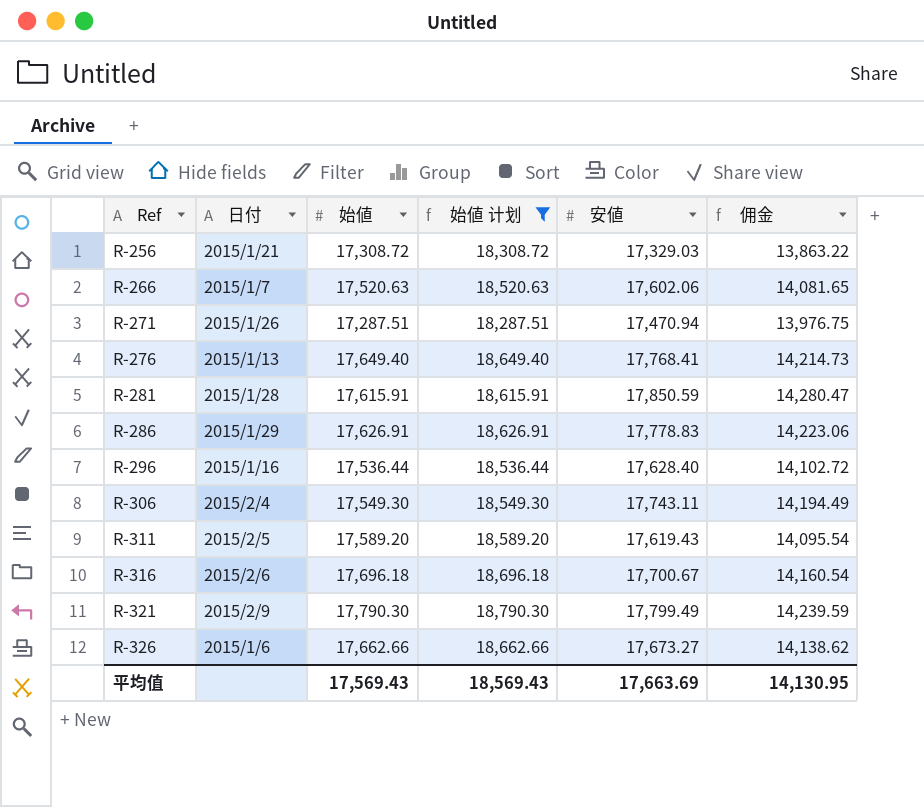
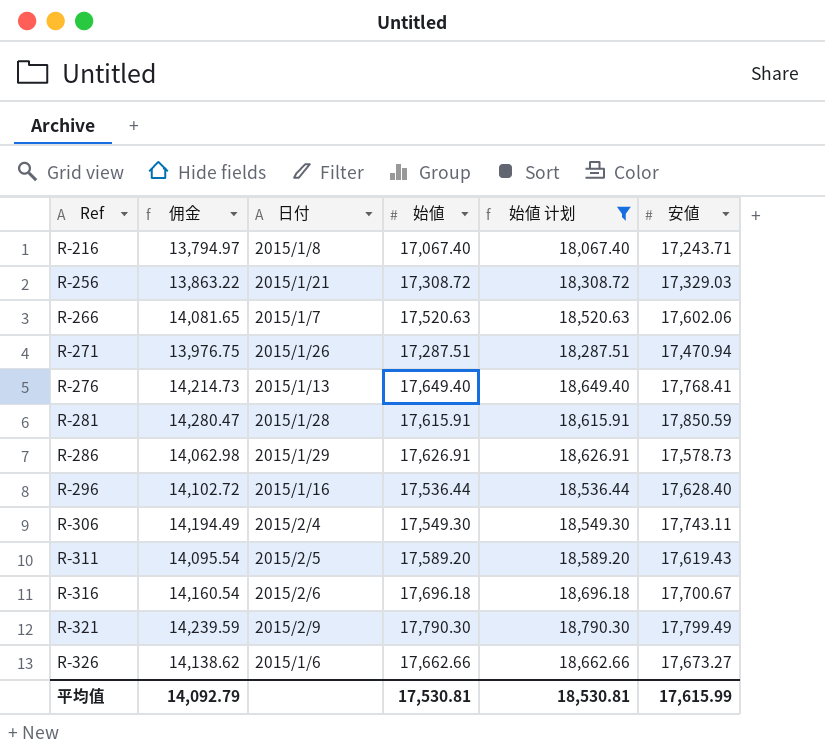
column 佣金 | position: 6 -> 2
row R-216: none -> 13,794.97 | 2015/1/8 | 17,067.40 | 18,067.40 | 17,243.71
R-286 | 佣金: 14,223.06 -> 14,062.98
R-286 | 安値: 17,778.83 -> 17,578.73
平均值 | 佣金: 14,130.95 -> 14,092.79
平均值 | 始値: 17,569.43 -> 17,530.81
平均值 | 始値 计划: 18,569.43 -> 18,530.81
平均值 | 安値: 17,663.69 -> 17,615.99

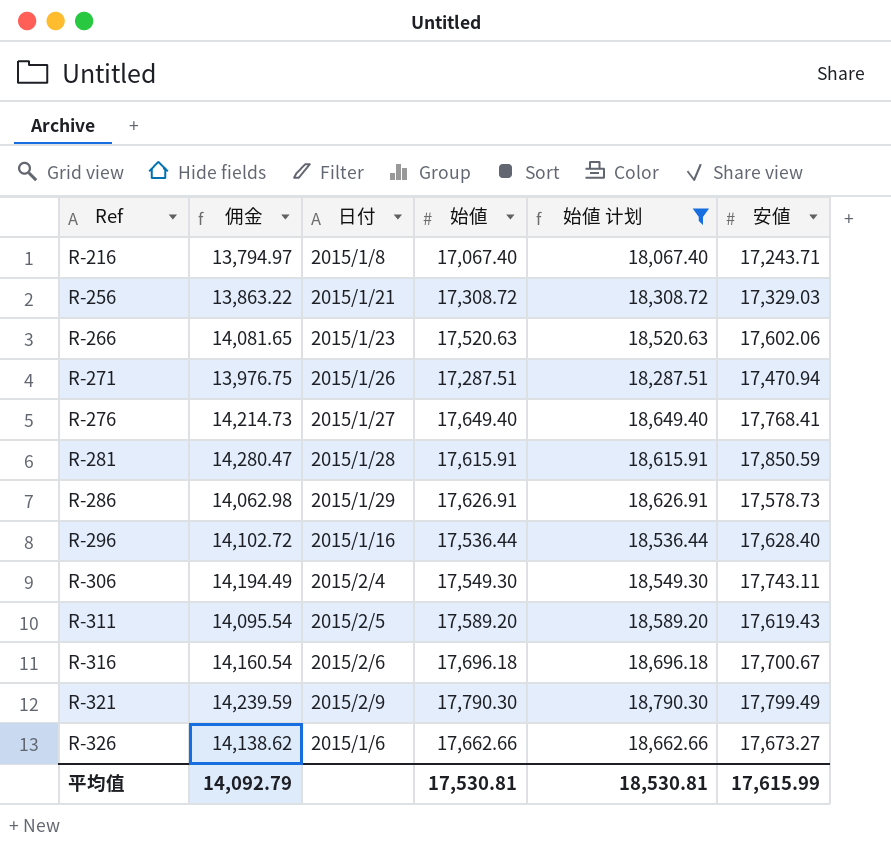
R-266 | 日付: 2015/1/7 -> 2015/1/23
R-276 | 日付: 2015/1/13 -> 2015/1/27

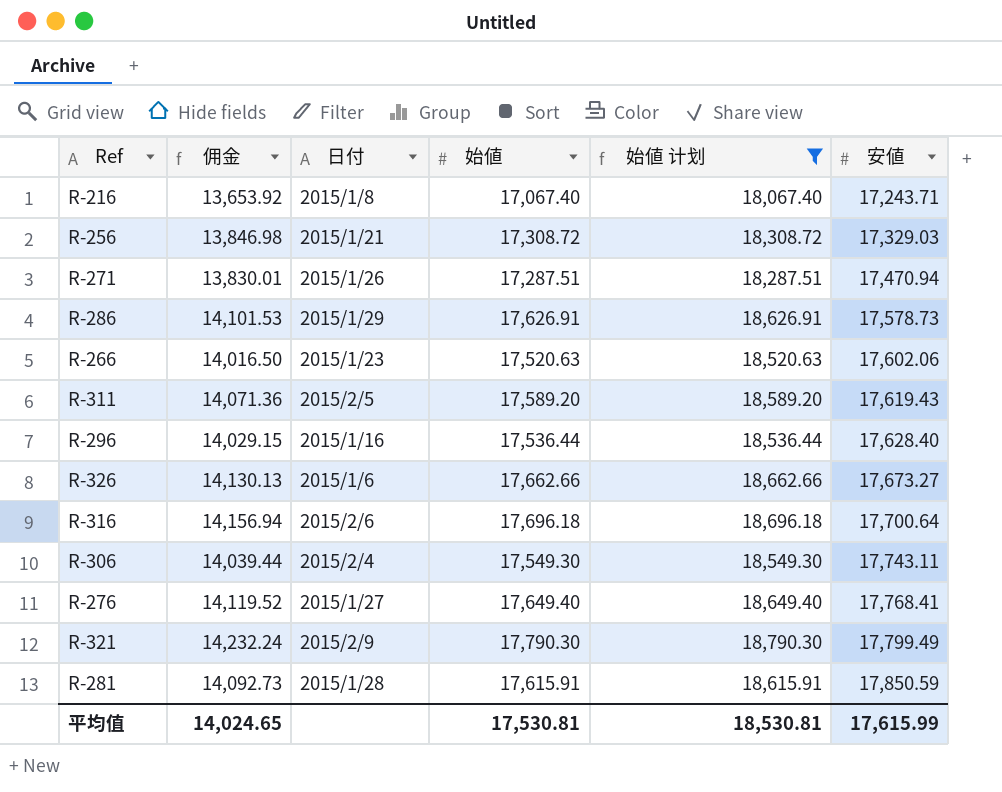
row order: Ref ascending -> 安値 ascending
column 佣金 | formula: [安値] * 0.8 -> [始値] * 0.8
R-316 | 安値: 17,700.67 -> 17,700.64
平均值 | 佣金: 14,092.79 -> 14,024.65

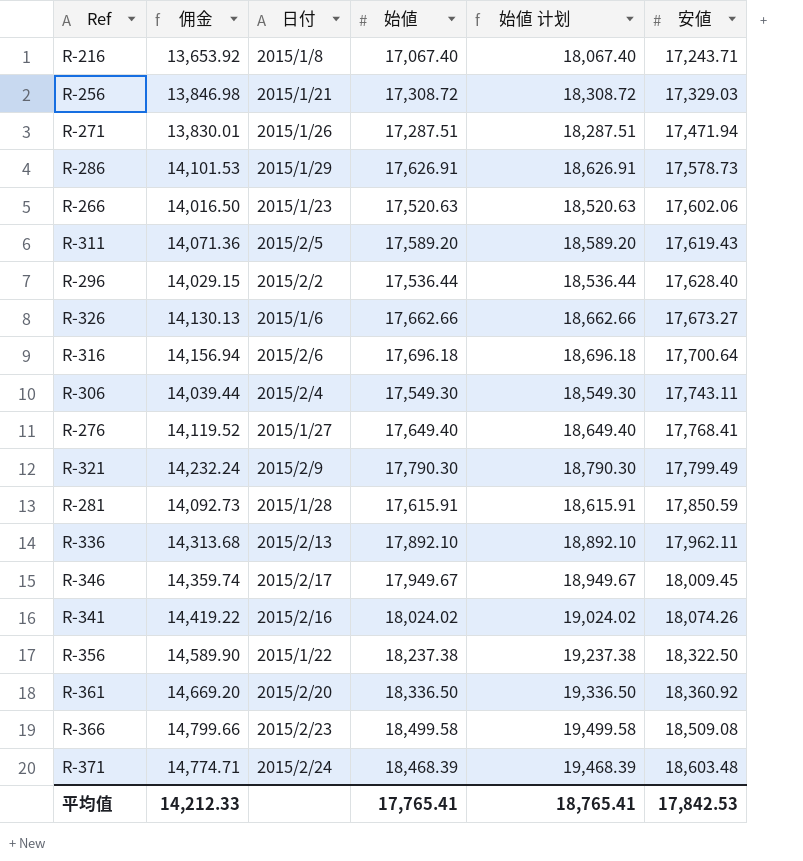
filter: 始値 计划 <= 18,790.30 -> none
R-271 | 安値: 17,470.94 -> 17,471.94
R-296 | 日付: 2015/1/16 -> 2015/2/2
平均值 | 佣金: 14,024.65 -> 14,212.33
平均值 | 始値: 17,530.81 -> 17,765.41
平均值 | 始値 计划: 18,530.81 -> 18,765.41
平均值 | 安値: 17,615.99 -> 17,842.53

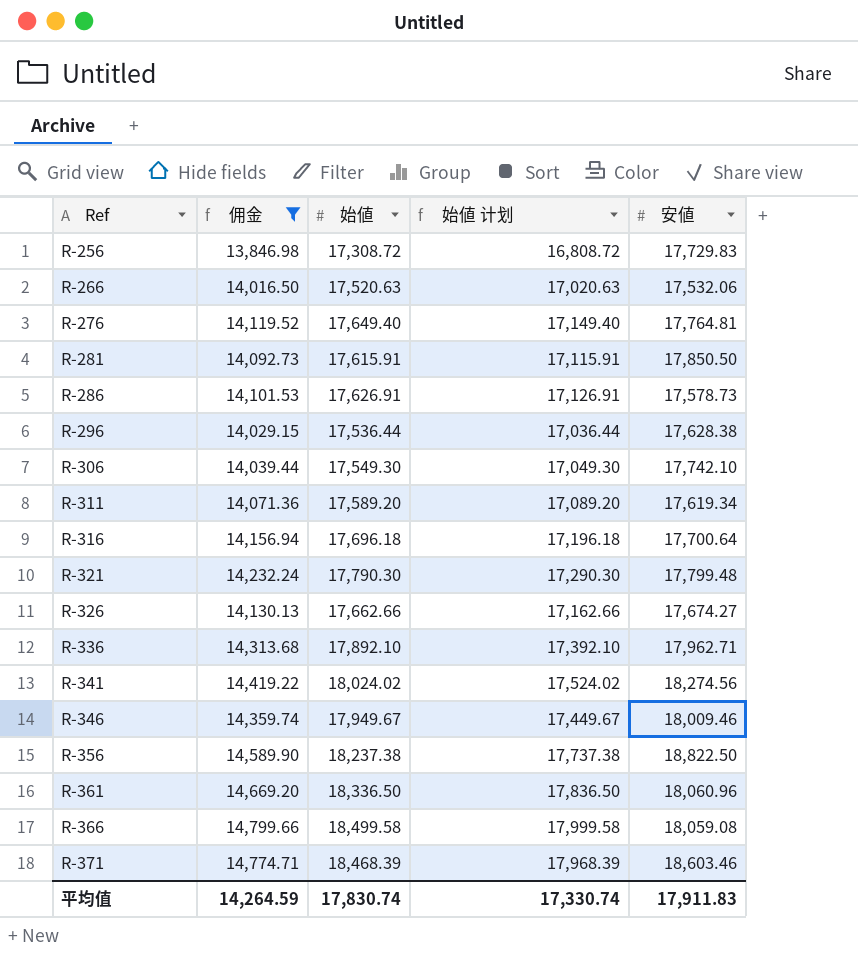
filter: none -> 佣金 >= 13,846.98
row order: 安値 ascending -> Ref ascending
column 日付 | position: 3 -> none
column 始値 计划 | formula: [始値] + 1000 -> [始値] - 500
R-256 | 安値: 17,329.03 -> 17,729.83
R-266 | 安値: 17,602.06 -> 17,532.06
R-276 | 安値: 17,768.41 -> 17,764.81
R-281 | 安値: 17,850.59 -> 17,850.50
R-296 | 安値: 17,628.40 -> 17,628.38
R-306 | 安値: 17,743.11 -> 17,742.10
R-311 | 安値: 17,619.43 -> 17,619.34
R-321 | 安値: 17,799.49 -> 17,799.48
R-326 | 安値: 17,673.27 -> 17,674.27
R-336 | 安値: 17,962.11 -> 17,962.71
R-341 | 安値: 18,074.26 -> 18,274.56
R-346 | 安値: 18,009.45 -> 18,009.46
R-356 | 安値: 18,322.50 -> 18,822.50
R-361 | 安値: 18,360.92 -> 18,060.96
R-366 | 安値: 18,509.08 -> 18,059.08
R-371 | 安値: 18,603.48 -> 18,603.46
平均值 | 佣金: 14,212.33 -> 14,264.59
平均值 | 始値: 17,765.41 -> 17,830.74
平均值 | 始値 计划: 18,765.41 -> 17,330.74
平均值 | 安値: 17,842.53 -> 17,911.83

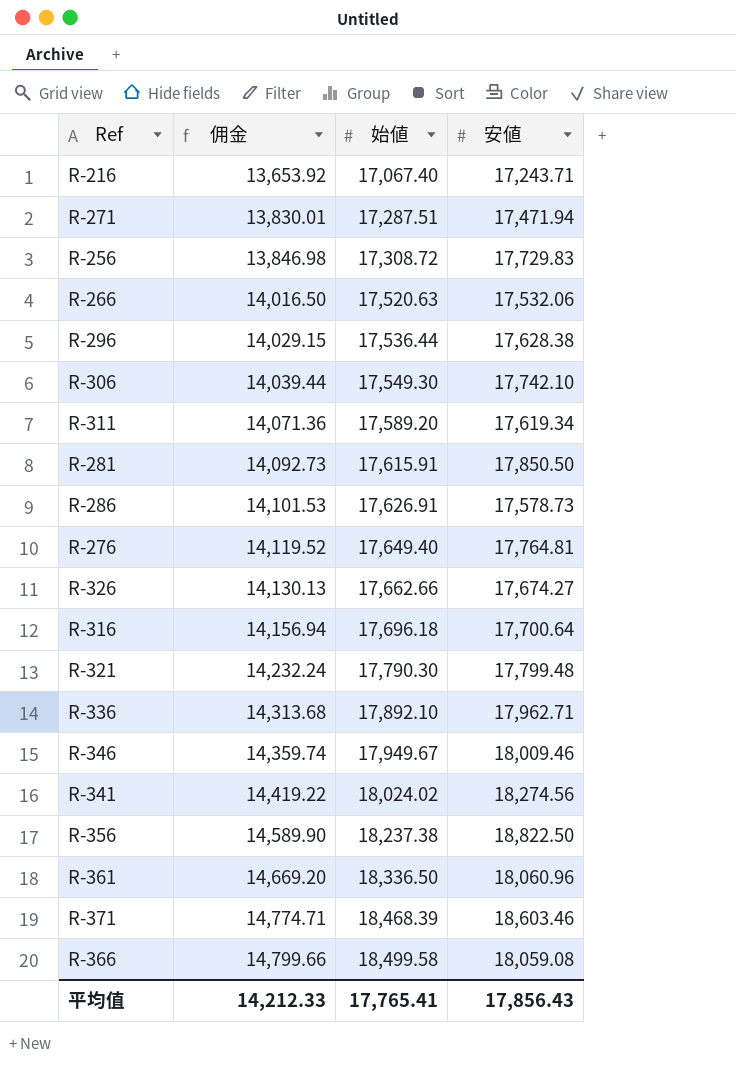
filter: 佣金 >= 13,846.98 -> none
row order: Ref ascending -> 佣金 ascending
column 始値 计划 | formula: [始値] - 500 -> none
平均值 | 佣金: 14,264.59 -> 14,212.33
平均值 | 始値: 17,830.74 -> 17,765.41
平均值 | 安値: 17,911.83 -> 17,856.43

